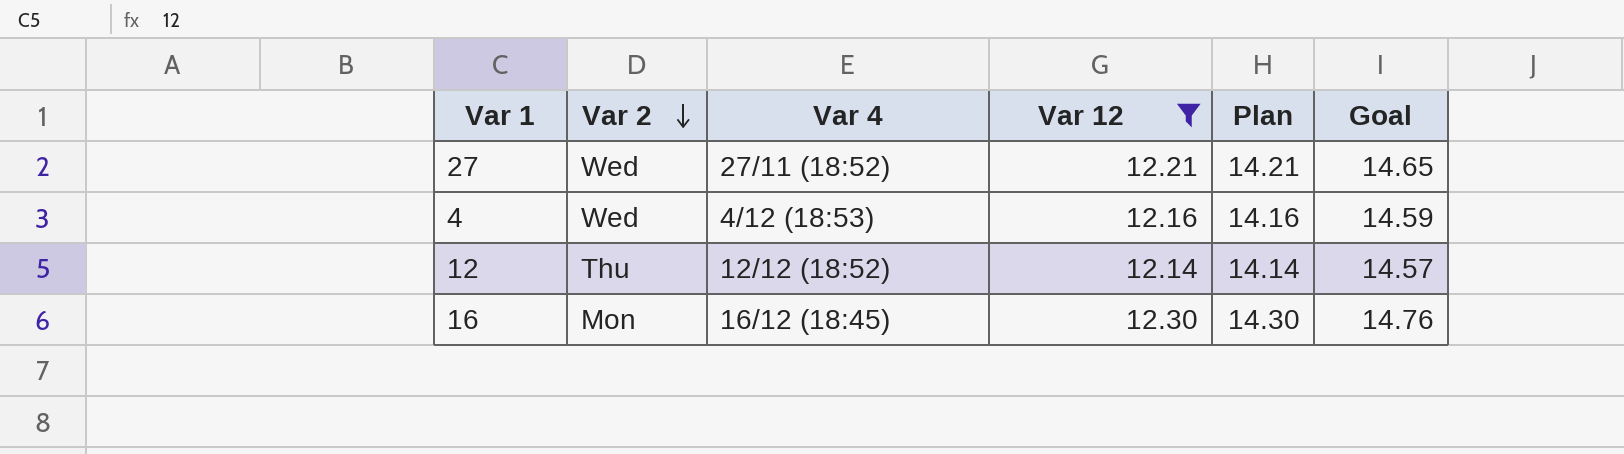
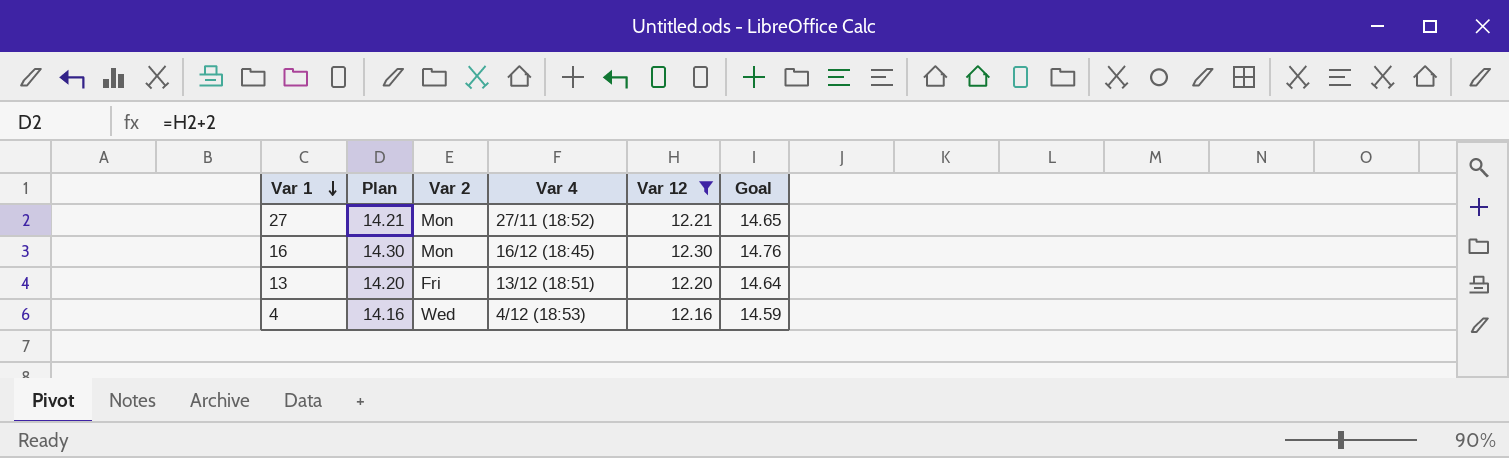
row order: Var 2 descending -> Var 1 descending
column Plan | position: 5 -> 2
row 12: Thu | 12/12 (18:52) | 12.14 | 14.14 | 14.57 -> none
27 | Var 2: Wed -> Mon
row 13: none -> 14.20 | Fri | 13/12 (18:51) | 12.20 | 14.64

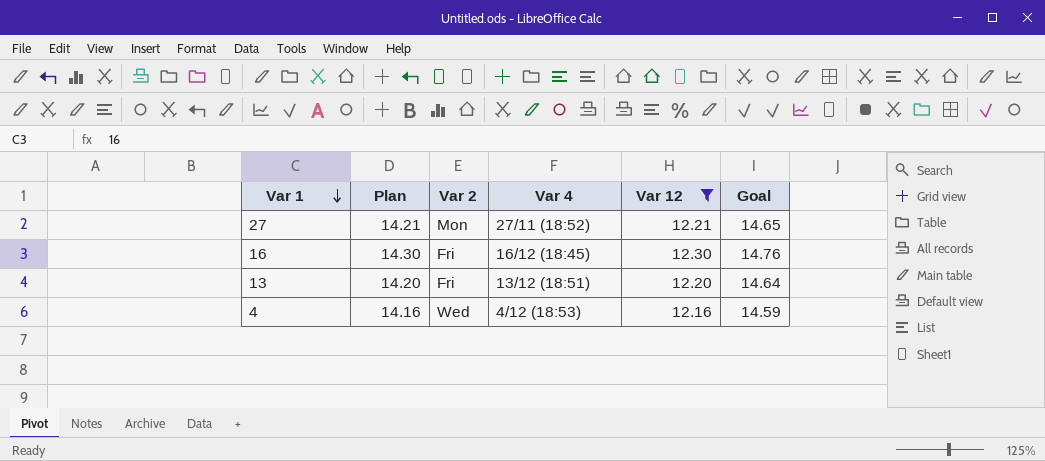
16 | Var 2: Mon -> Fri

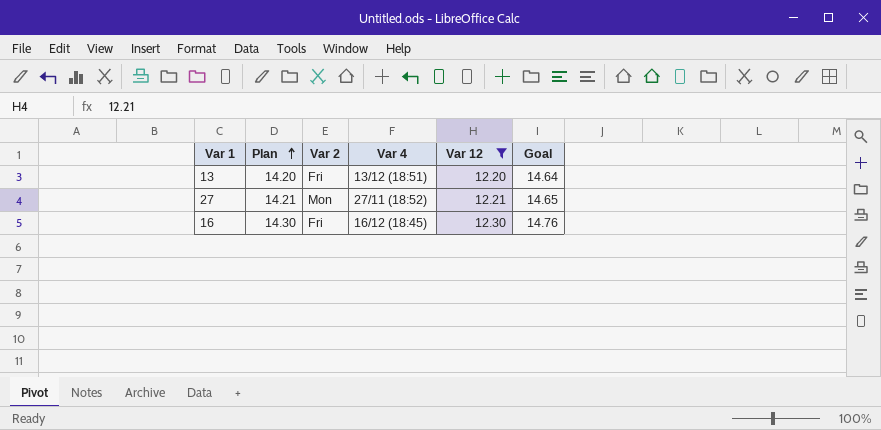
row order: Var 1 descending -> Plan ascending
row 4: 14.16 | Wed | 4/12 (18:53) | 12.16 | 14.59 -> none

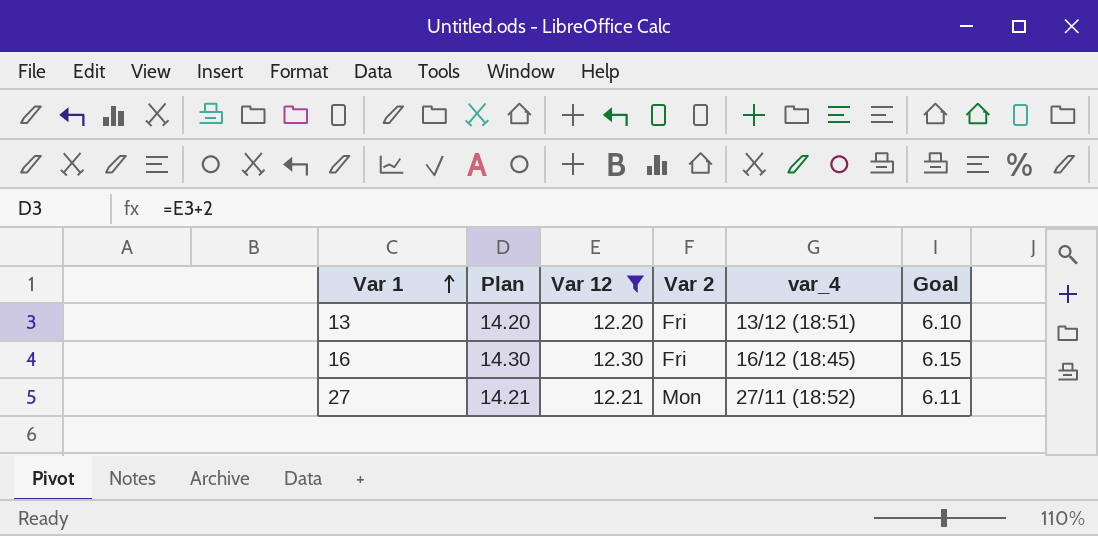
row order: Plan ascending -> Var 1 ascending
column Var 12 | position: 5 -> 3
column name: Var 4 -> var_4
column Goal | formula: [Var 12] * 1.2 -> [Var 12] * 0.5

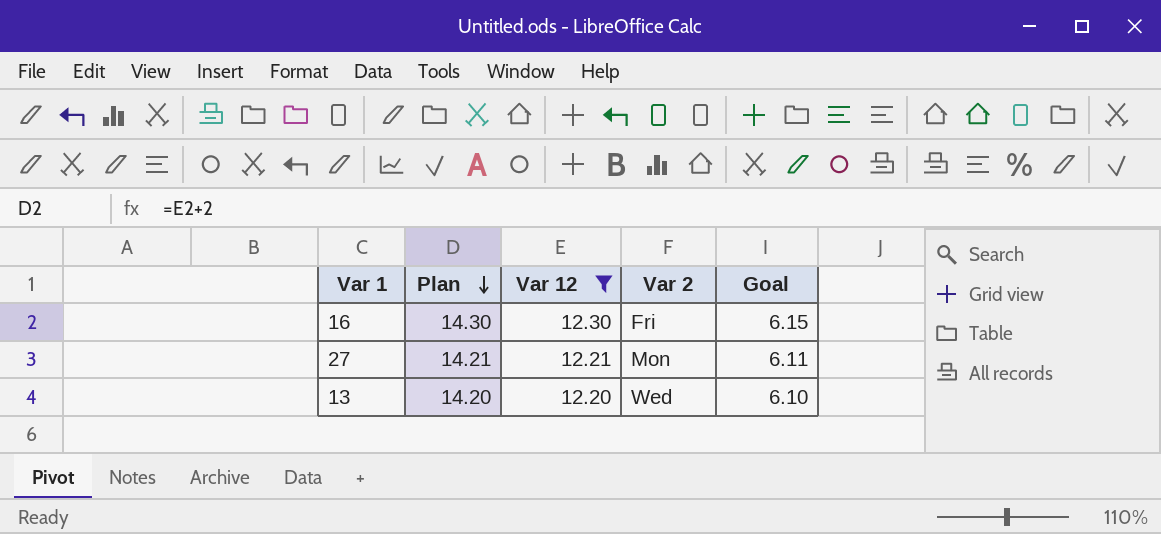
row order: Var 1 ascending -> Plan descending
column var_4 | position: 5 -> none
13 | Var 2: Fri -> Wed

